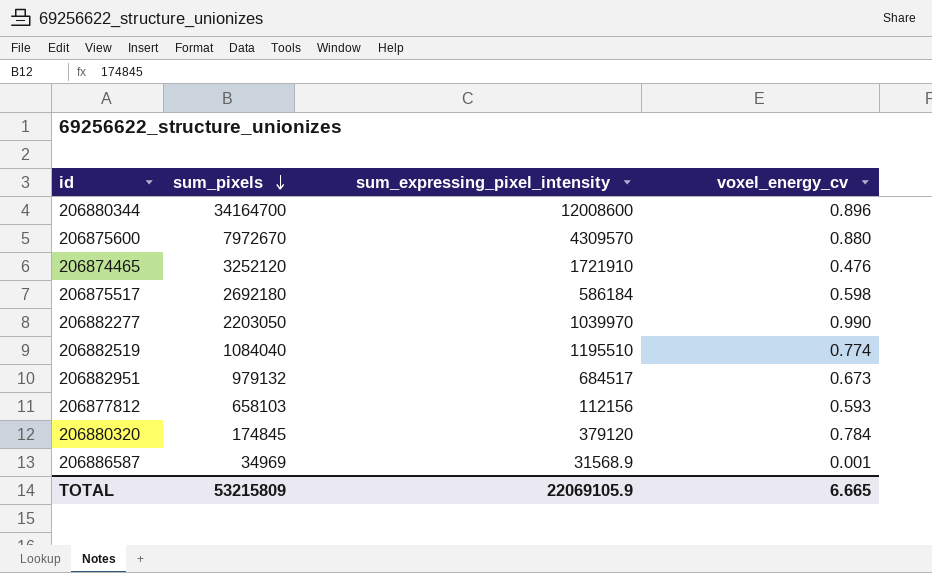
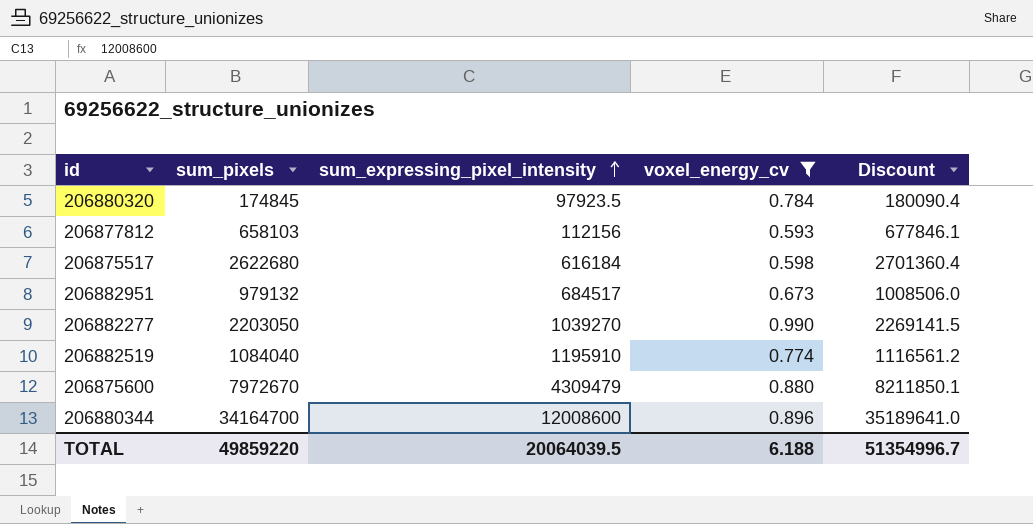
filter: none -> voxel_energy_cv >= 0.593
row order: sum_pixels descending -> sum_expressing_pixel_intensity ascending
column Discount | formula: none -> [sum_pixels] * 1.03
206880320 | sum_expressing_pixel_intensity: 379120 -> 97923.5
206875517 | sum_pixels: 2692180 -> 2622680
206875517 | sum_expressing_pixel_intensity: 586184 -> 616184
206882277 | sum_expressing_pixel_intensity: 1039970 -> 1039270
206882519 | sum_expressing_pixel_intensity: 1195510 -> 1195910
206875600 | sum_expressing_pixel_intensity: 4309570 -> 4309479
TOTAL | sum_pixels: 53215809 -> 49859220
TOTAL | sum_expressing_pixel_intensity: 22069105.9 -> 20064039.5
TOTAL | voxel_energy_cv: 6.665 -> 6.188

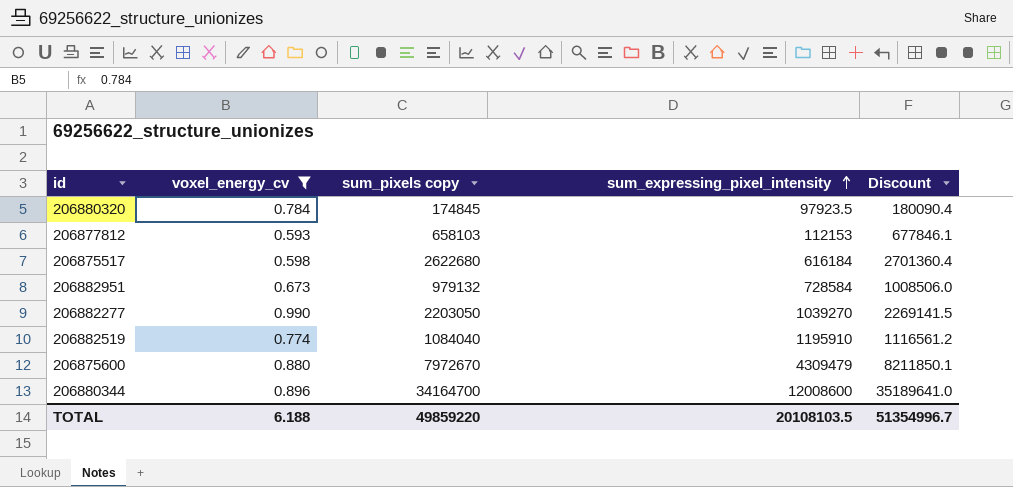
column voxel_energy_cv | position: 4 -> 2
column name: sum_pixels -> sum_pixels copy
206877812 | sum_expressing_pixel_intensity: 112156 -> 112153
206882951 | sum_expressing_pixel_intensity: 684517 -> 728584
TOTAL | sum_expressing_pixel_intensity: 20064039.5 -> 20108103.5

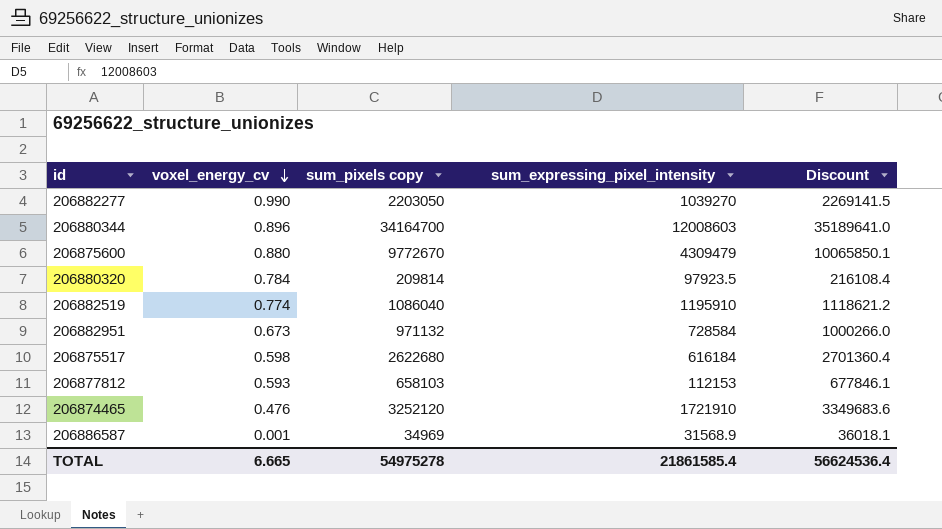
filter: voxel_energy_cv >= 0.593 -> none
row order: sum_expressing_pixel_intensity ascending -> voxel_energy_cv descending
206880344 | sum_expressing_pixel_intensity: 12008600 -> 12008603
206875600 | sum_pixels copy: 7972670 -> 9772670
206875600 | Discount: 8211850.1 -> 10065850.1
206880320 | sum_pixels copy: 174845 -> 209814
206880320 | Discount: 180090.4 -> 216108.4
206882519 | sum_pixels copy: 1084040 -> 1086040
206882519 | Discount: 1116561.2 -> 1118621.2
206882951 | sum_pixels copy: 979132 -> 971132
206882951 | Discount: 1008506.0 -> 1000266.0
TOTAL | voxel_energy_cv: 6.188 -> 6.665
TOTAL | sum_pixels copy: 49859220 -> 54975278
TOTAL | sum_expressing_pixel_intensity: 20108103.5 -> 21861585.4
TOTAL | Discount: 51354996.7 -> 56624536.4

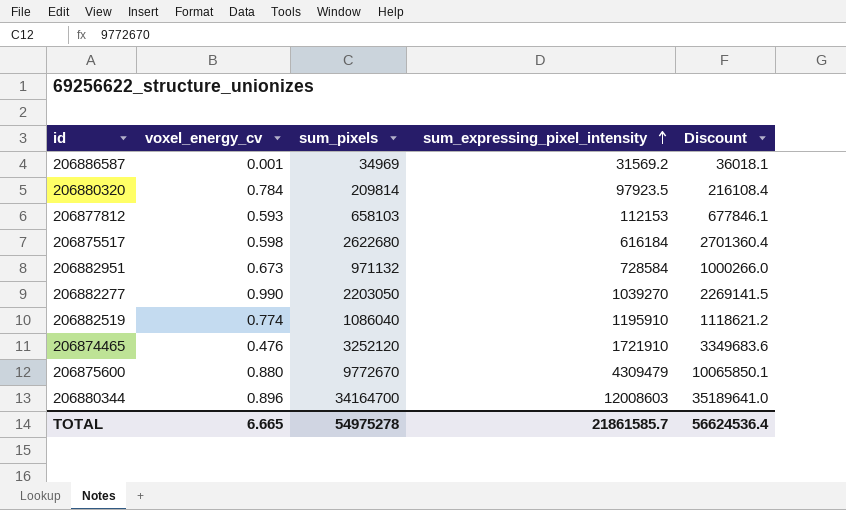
row order: voxel_energy_cv descending -> sum_expressing_pixel_intensity ascending
column name: sum_pixels copy -> sum_pixels
206886587 | sum_expressing_pixel_intensity: 31568.9 -> 31569.2
TOTAL | sum_expressing_pixel_intensity: 21861585.4 -> 21861585.7

